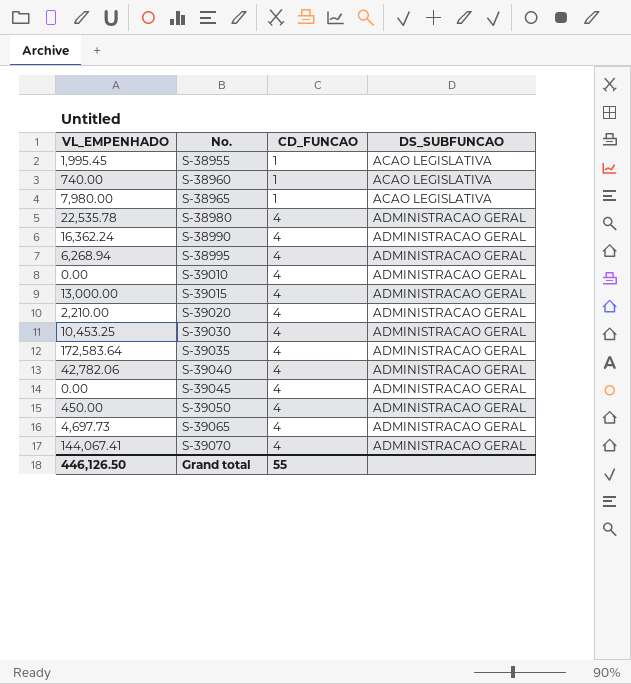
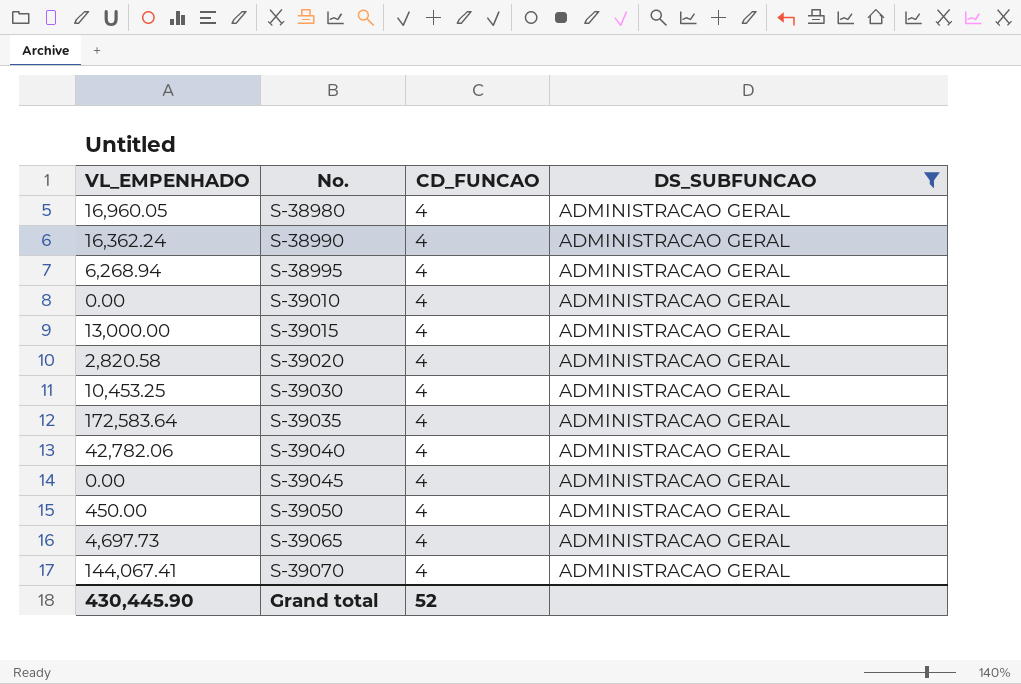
filter: none -> DS_SUBFUNCAO = ADMINISTRACAO GERAL
S-38980 | VL_EMPENHADO: 22,535.78 -> 16,960.05
S-39020 | VL_EMPENHADO: 2,210.00 -> 2,820.58
Grand total | VL_EMPENHADO: 446,126.50 -> 430,445.90
Grand total | CD_FUNCAO: 55 -> 52

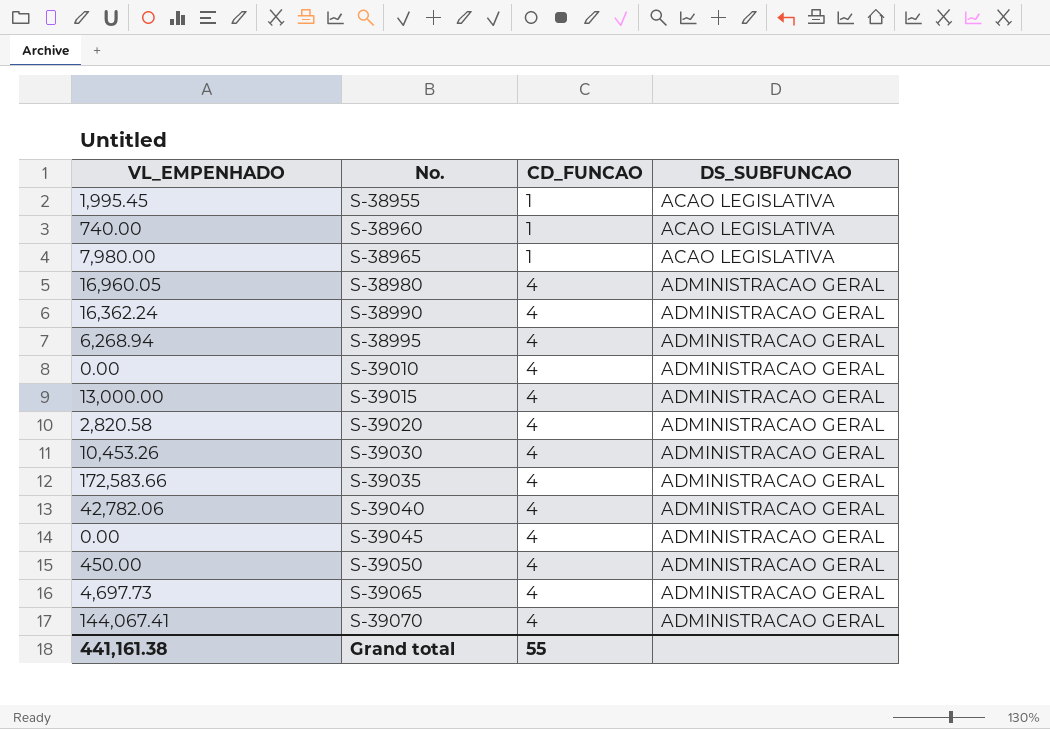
filter: DS_SUBFUNCAO = ADMINISTRACAO GERAL -> none
S-39030 | VL_EMPENHADO: 10,453.25 -> 10,453.26
S-39035 | VL_EMPENHADO: 172,583.64 -> 172,583.66
Grand total | VL_EMPENHADO: 430,445.90 -> 441,161.38
Grand total | CD_FUNCAO: 52 -> 55

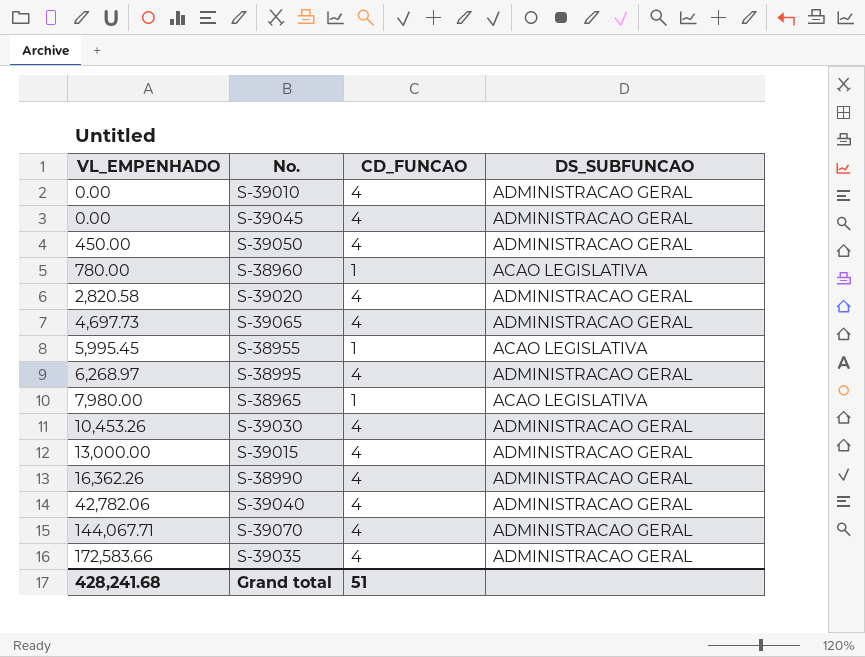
row order: No. ascending -> VL_EMPENHADO ascending
row S-38980: 16,960.05 | 4 | ADMINISTRACAO GERAL -> none
S-38960 | VL_EMPENHADO: 740.00 -> 780.00
S-38955 | VL_EMPENHADO: 1,995.45 -> 5,995.45
S-38995 | VL_EMPENHADO: 6,268.94 -> 6,268.97
S-38990 | VL_EMPENHADO: 16,362.24 -> 16,362.26
S-39070 | VL_EMPENHADO: 144,067.41 -> 144,067.71
Grand total | VL_EMPENHADO: 441,161.38 -> 428,241.68
Grand total | CD_FUNCAO: 55 -> 51

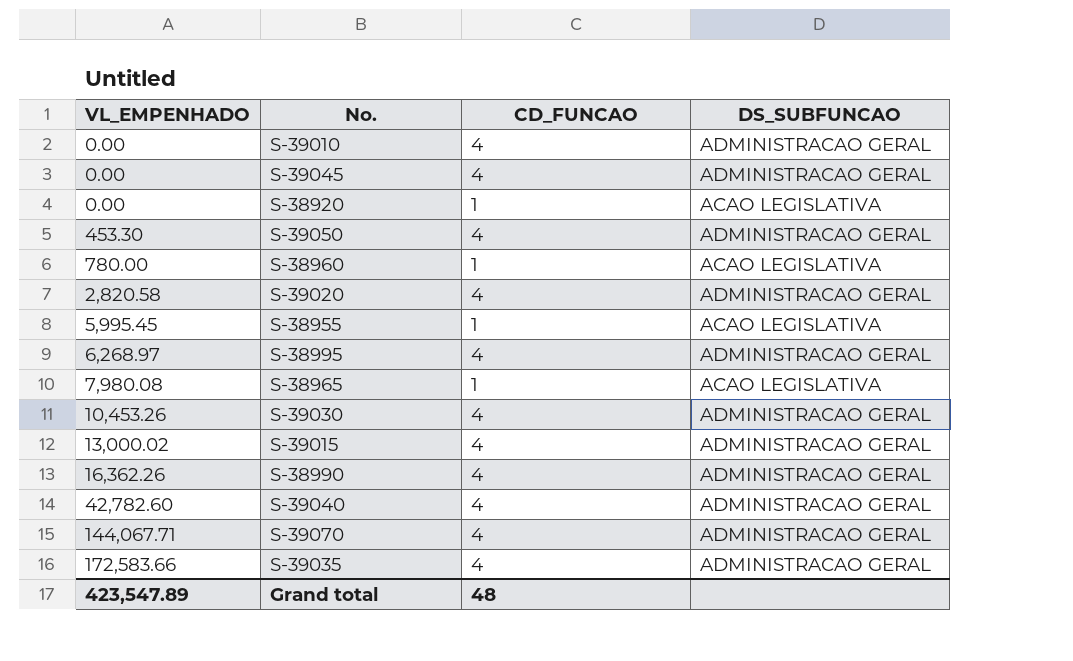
row S-39065: 4,697.73 | 4 | ADMINISTRACAO GERAL -> none
row S-38920: none -> 0.00 | 1 | ACAO LEGISLATIVA
S-39050 | VL_EMPENHADO: 450.00 -> 453.30
S-38965 | VL_EMPENHADO: 7,980.00 -> 7,980.08
S-39015 | VL_EMPENHADO: 13,000.00 -> 13,000.02
S-39040 | VL_EMPENHADO: 42,782.06 -> 42,782.60
Grand total | VL_EMPENHADO: 428,241.68 -> 423,547.89
Grand total | CD_FUNCAO: 51 -> 48

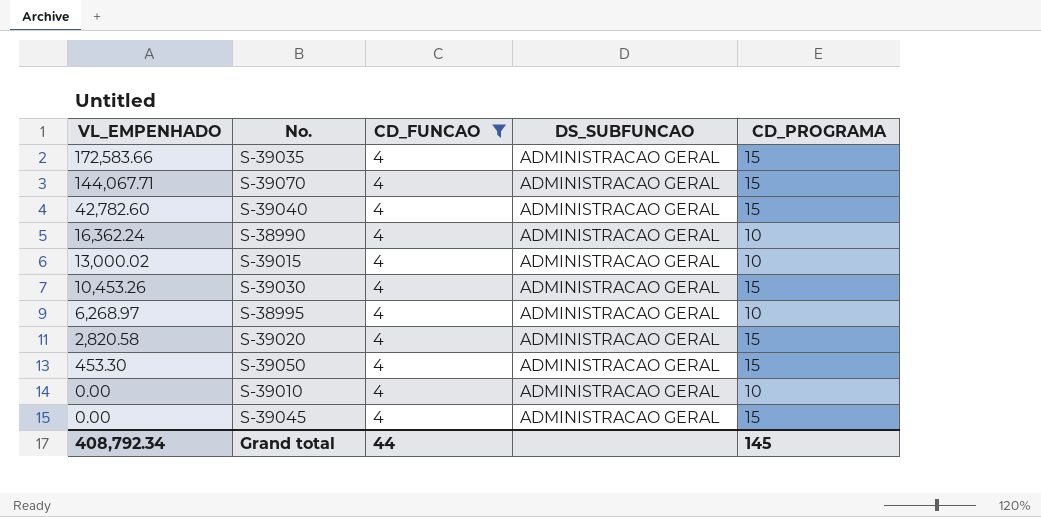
filter: none -> CD_FUNCAO = 4
row order: VL_EMPENHADO ascending -> VL_EMPENHADO descending
column CD_PROGRAMA | position: none -> 5
S-38990 | VL_EMPENHADO: 16,362.26 -> 16,362.24
Grand total | VL_EMPENHADO: 423,547.89 -> 408,792.34
Grand total | CD_FUNCAO: 48 -> 44

